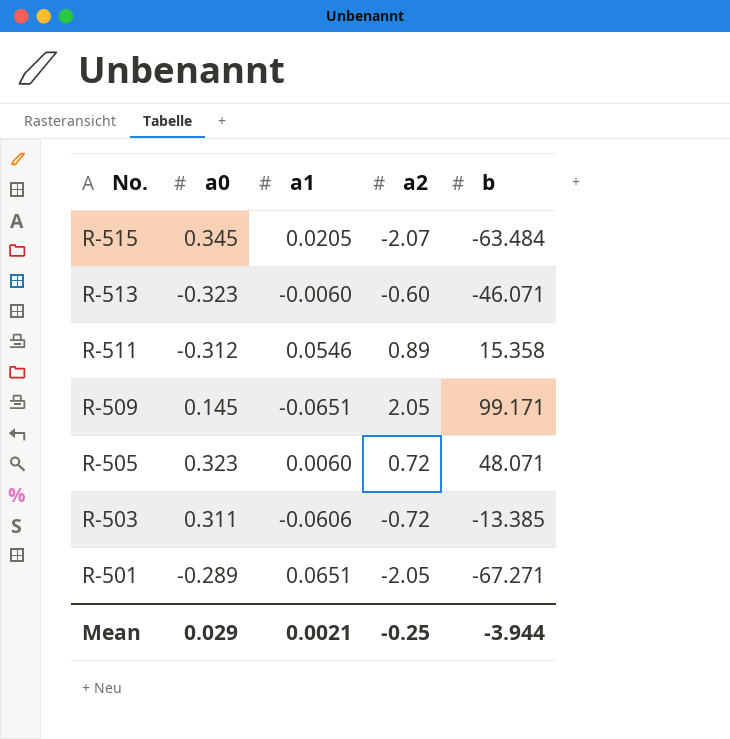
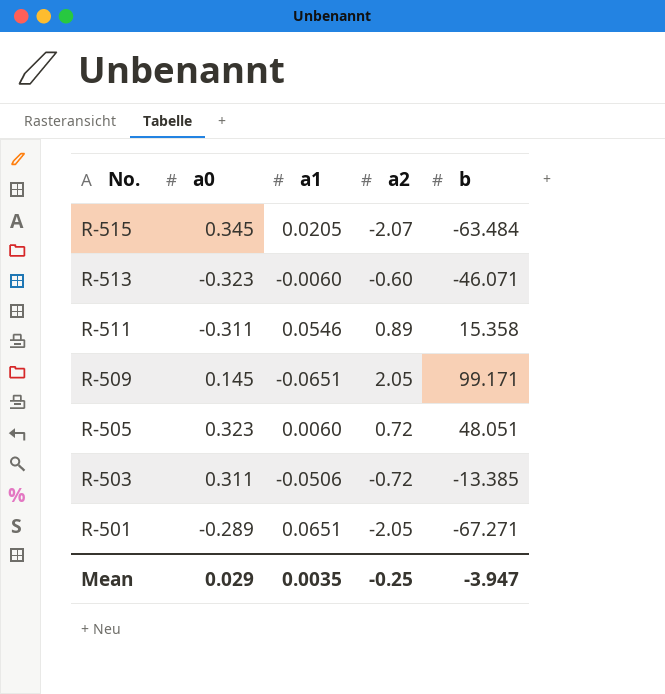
R-511 | a0: -0.312 -> -0.311
R-505 | b: 48.071 -> 48.051
R-503 | a1: -0.0606 -> -0.0506
Mean | a1: 0.0021 -> 0.0035
Mean | b: -3.944 -> -3.947

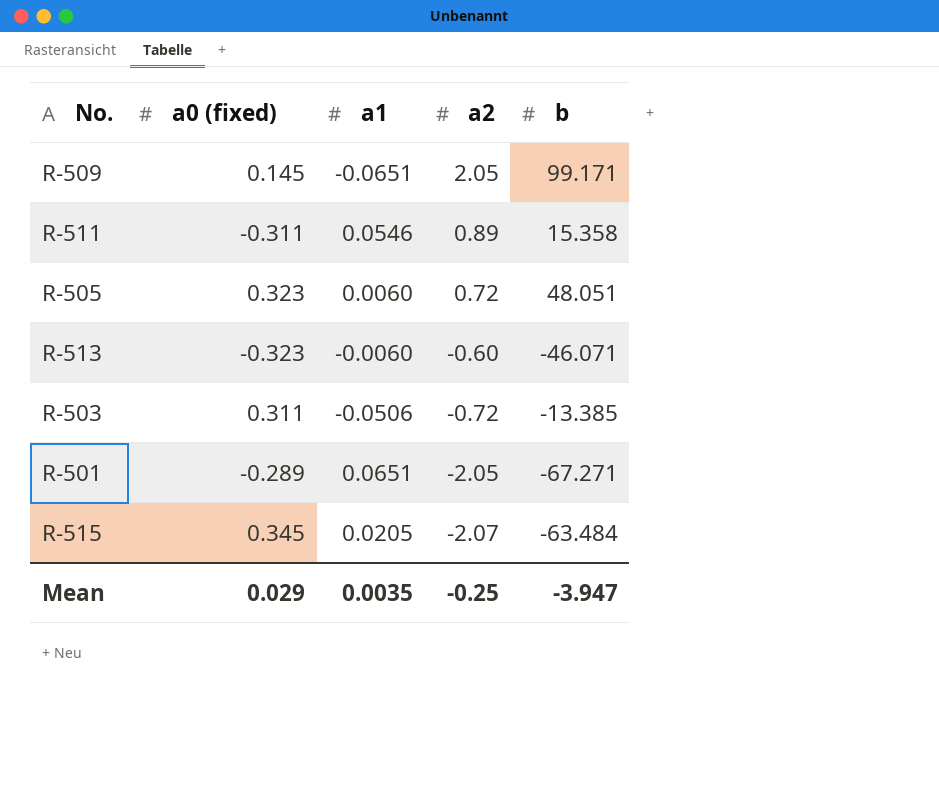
row order: No. descending -> a2 descending
column name: a0 -> a0 (fixed)

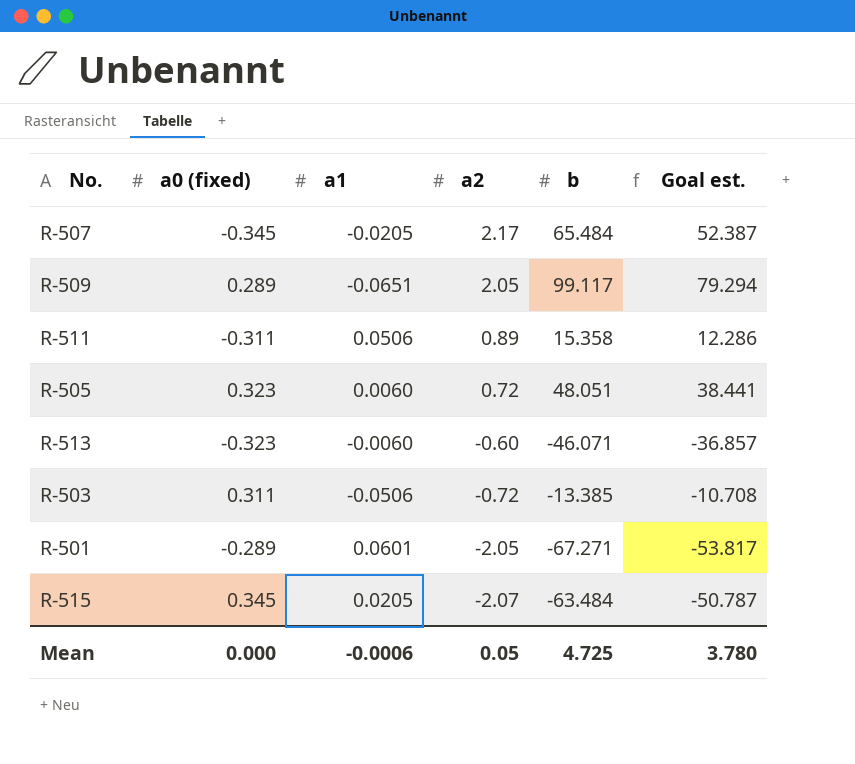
column Goal est. | formula: none -> [b] * 0.8
row R-507: none -> -0.345 | -0.0205 | 2.17 | 65.484 | 52.387
R-509 | a0 (fixed): 0.145 -> 0.289
R-509 | b: 99.171 -> 99.117
R-511 | a1: 0.0546 -> 0.0506
R-501 | a1: 0.0651 -> 0.0601
Mean | a0 (fixed): 0.029 -> 0.000
Mean | a1: 0.0035 -> -0.0006
Mean | a2: -0.25 -> 0.05
Mean | b: -3.947 -> 4.725

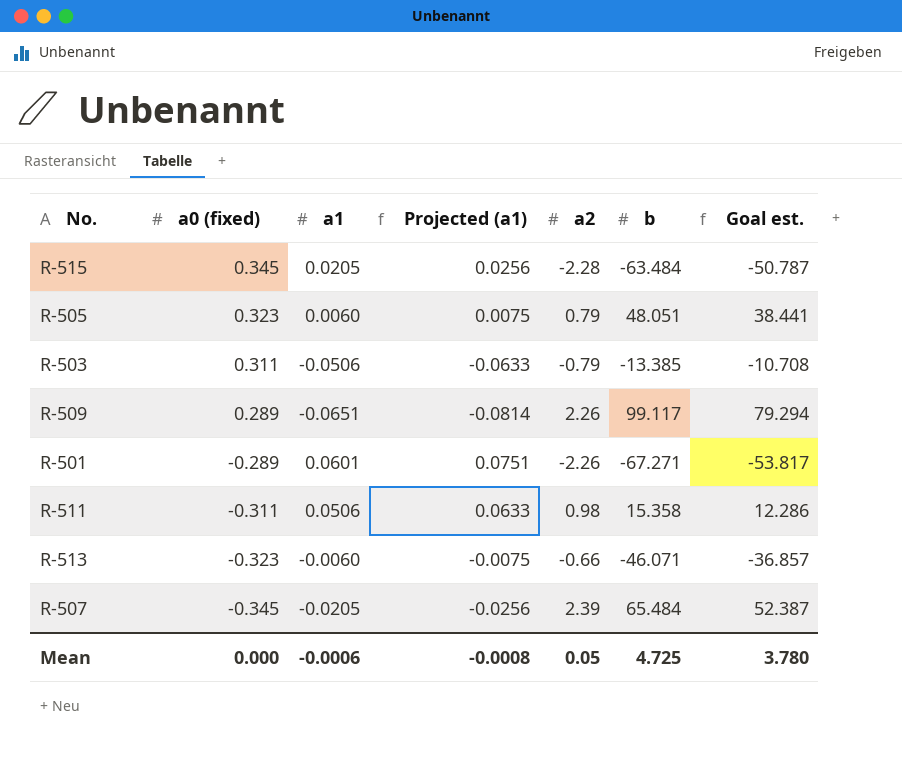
row order: a2 descending -> a0 (fixed) descending
column Projected (a1) | formula: none -> [a1] * 1.25
R-515 | a2: -2.07 -> -2.28
R-505 | a2: 0.72 -> 0.79
R-503 | a2: -0.72 -> -0.79
R-509 | a2: 2.05 -> 2.26
R-501 | a2: -2.05 -> -2.26
R-511 | a2: 0.89 -> 0.98
R-513 | a2: -0.60 -> -0.66
R-507 | a2: 2.17 -> 2.39

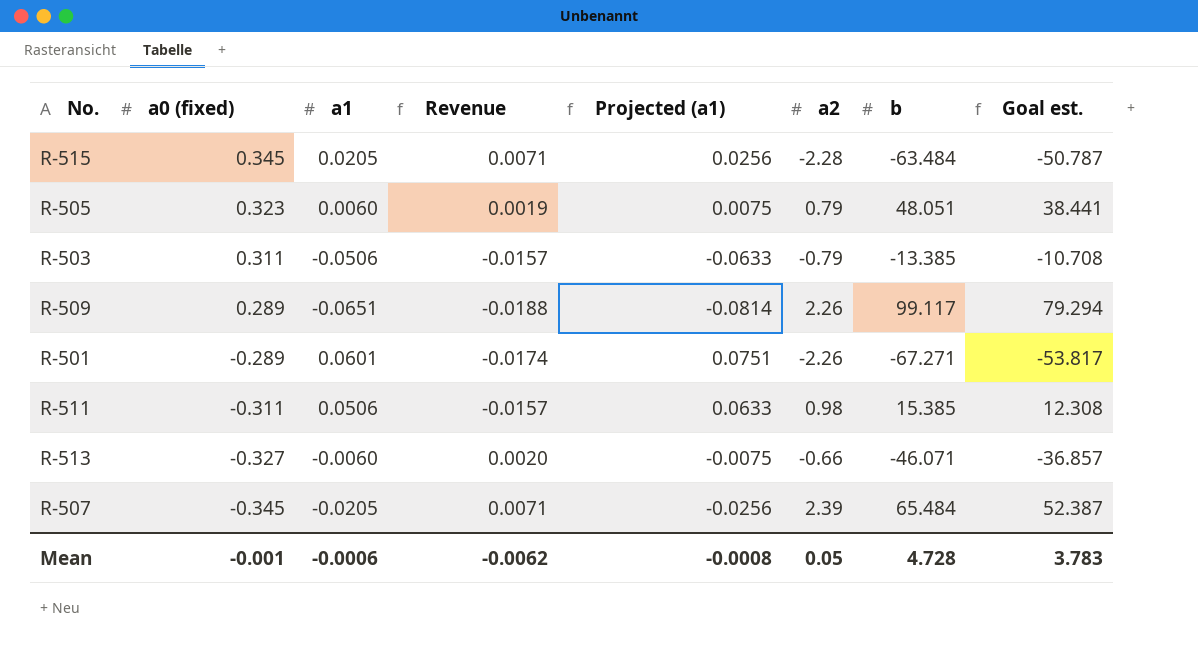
column Revenue | formula: none -> [a0 (fixed)] * [a1]
R-511 | b: 15.358 -> 15.385
R-511 | Goal est.: 12.286 -> 12.308
R-513 | a0 (fixed): -0.323 -> -0.327
Mean | a0 (fixed): 0.000 -> -0.001
Mean | b: 4.725 -> 4.728
Mean | Goal est.: 3.780 -> 3.783

